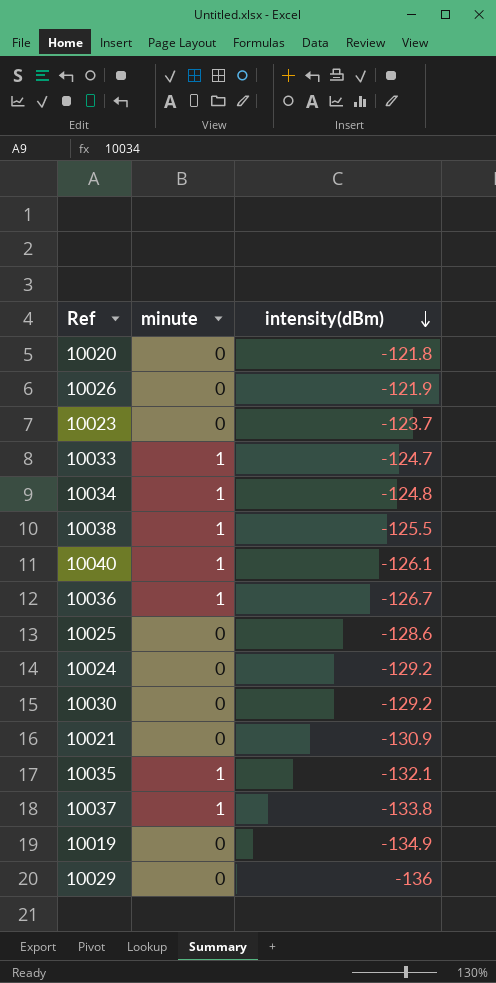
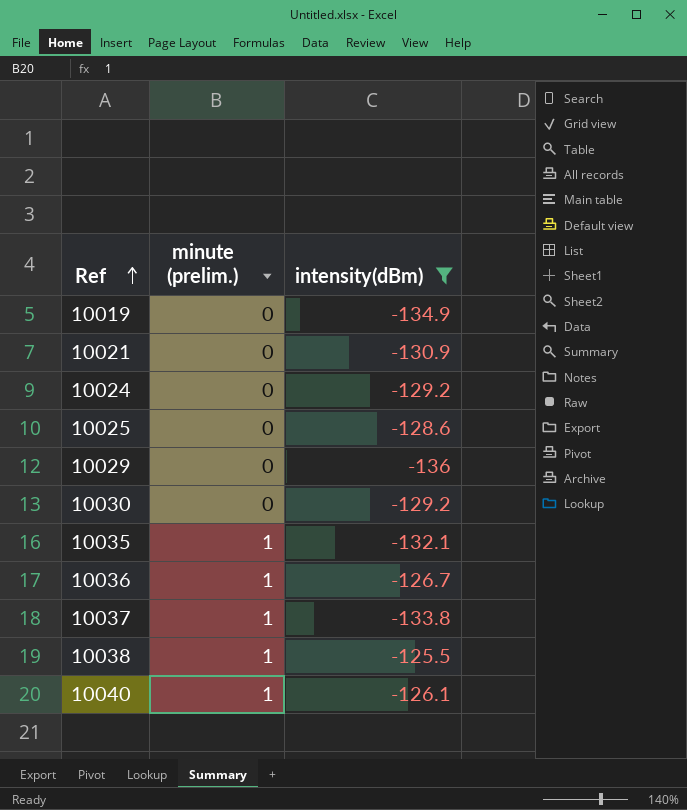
filter: none -> intensity(dBm) <= -125.5
row order: intensity(dBm) descending -> Ref ascending
column name: minute -> minute (prelim.)

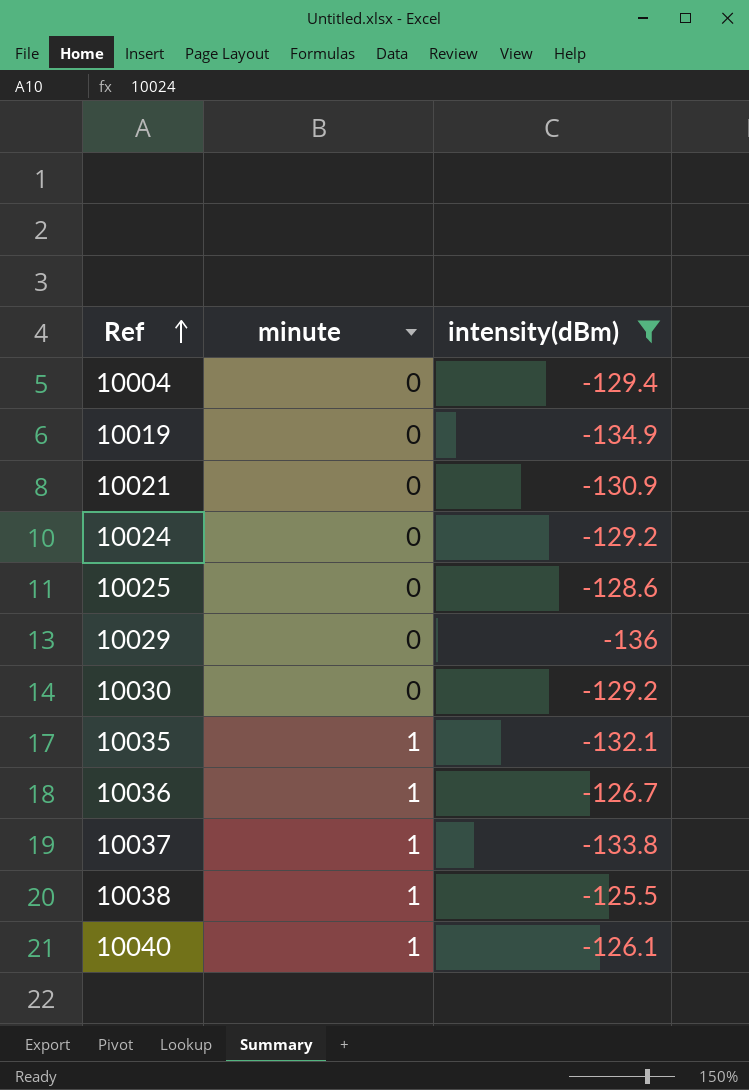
column name: minute (prelim.) -> minute
row 10004: none -> 0 | -129.4

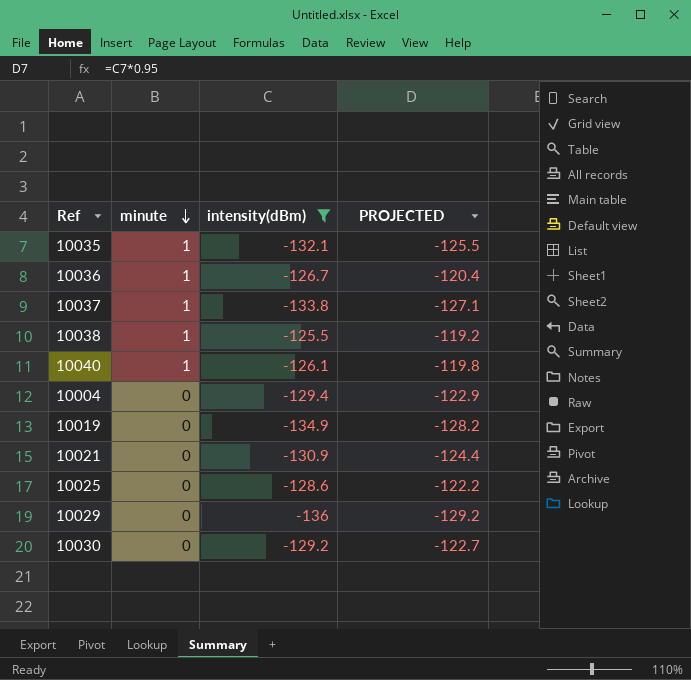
row order: Ref ascending -> minute descending
column PROJECTED | formula: none -> [intensity(dBm)] * 0.95
row 10024: 0 | -129.2 -> none

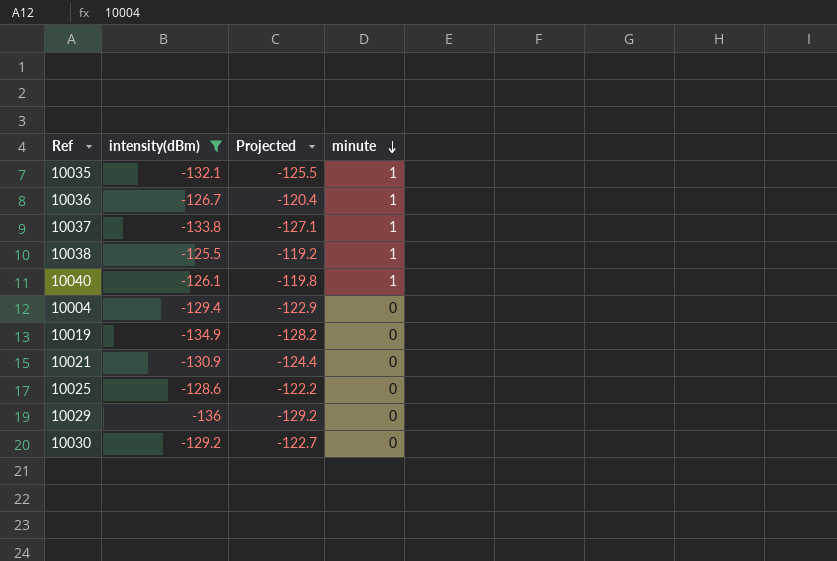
column name: PROJECTED -> Projected
column minute | position: 2 -> 4

